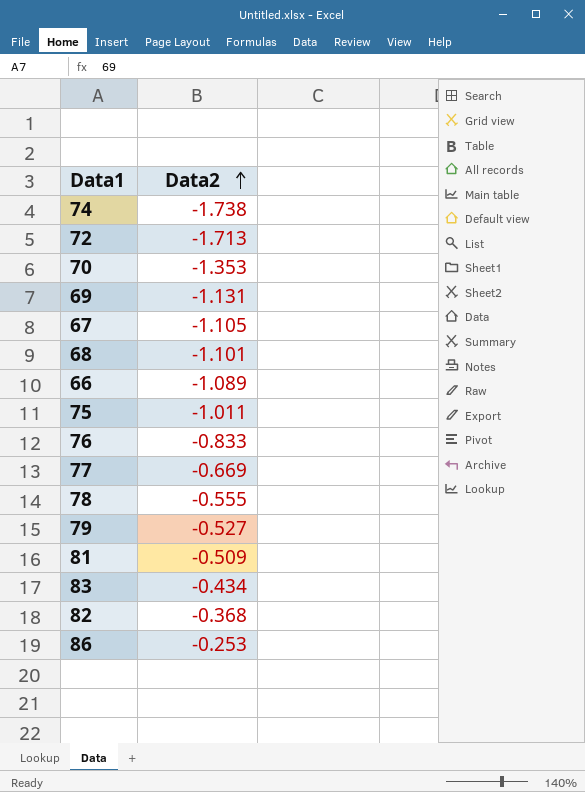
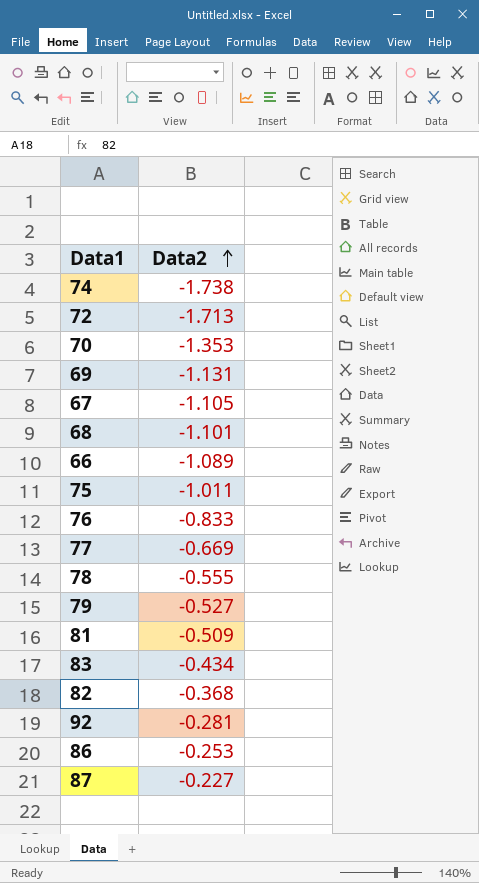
row 92: none -> -0.281
row 87: none -> -0.227

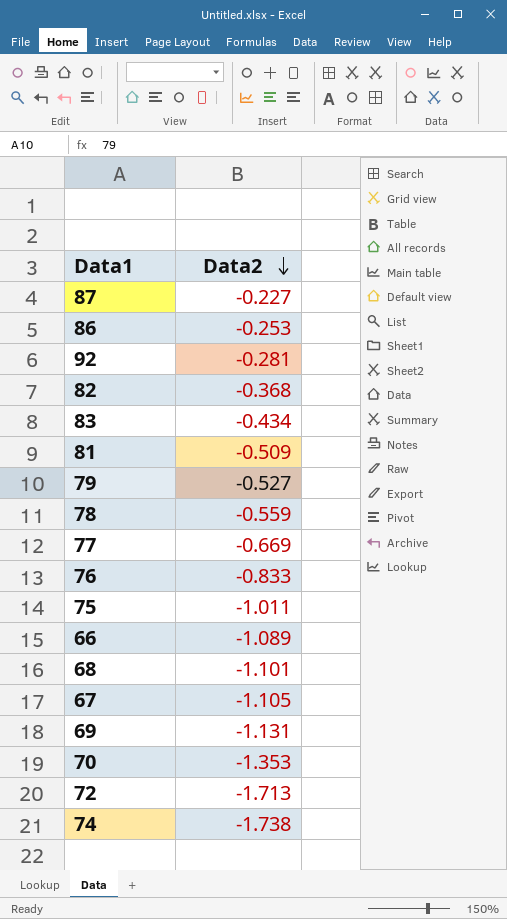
row order: Data2 ascending -> Data2 descending
78 | Data2: -0.555 -> -0.559

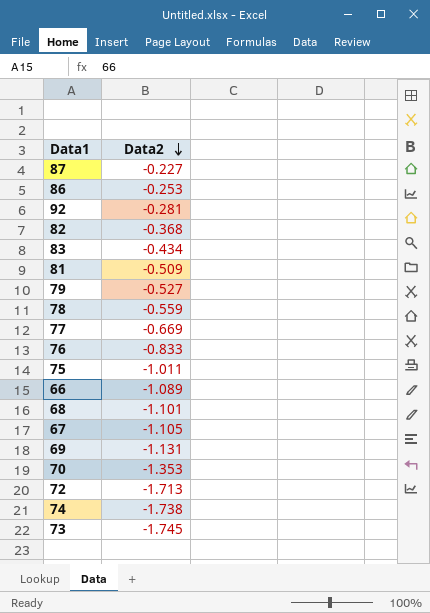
row 73: none -> -1.745

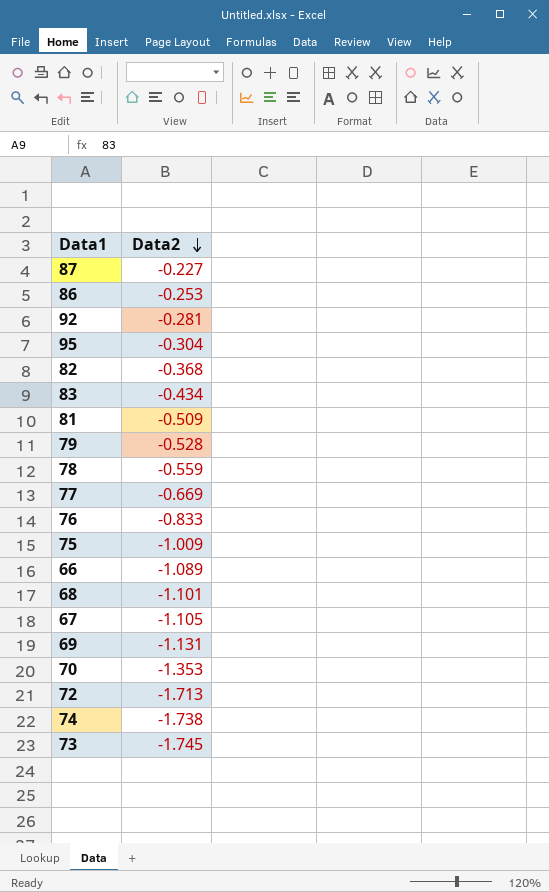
row 95: none -> -0.304
79 | Data2: -0.527 -> -0.528
75 | Data2: -1.011 -> -1.009

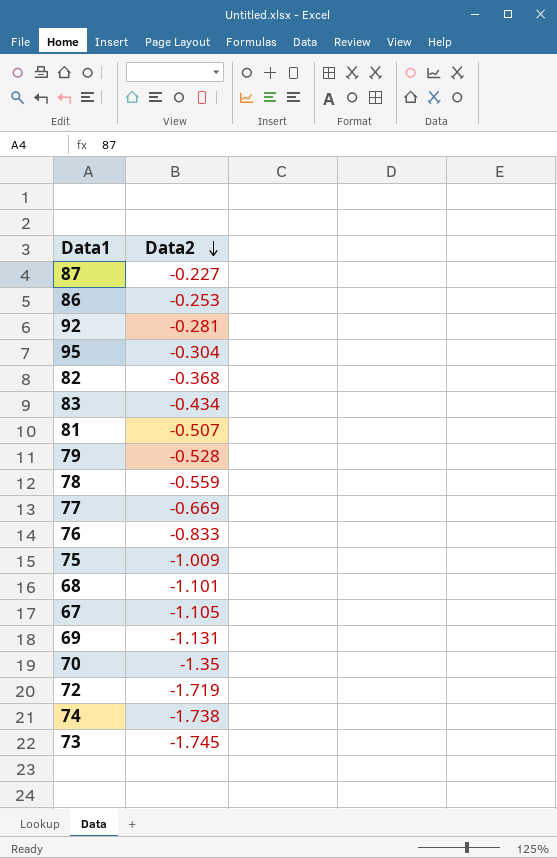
row 66: -1.089 -> none
81 | Data2: -0.509 -> -0.507
70 | Data2: -1.353 -> -1.35
72 | Data2: -1.713 -> -1.719

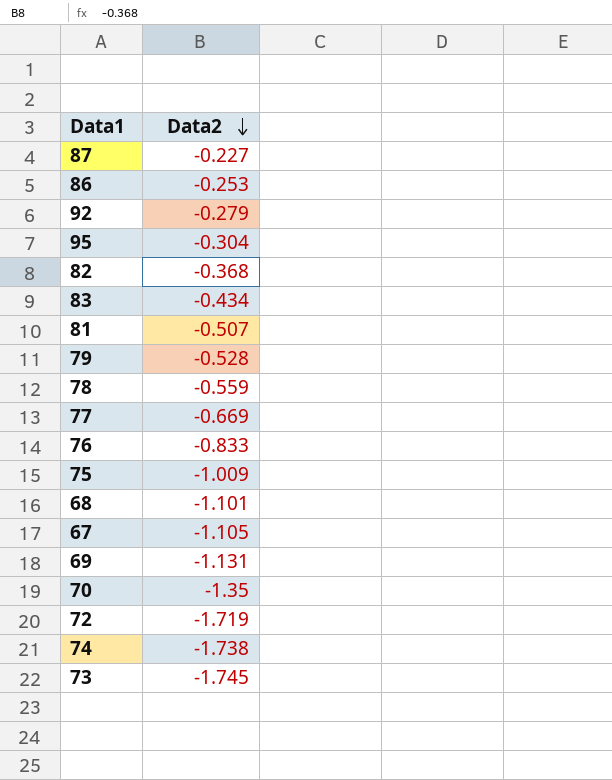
92 | Data2: -0.281 -> -0.279

